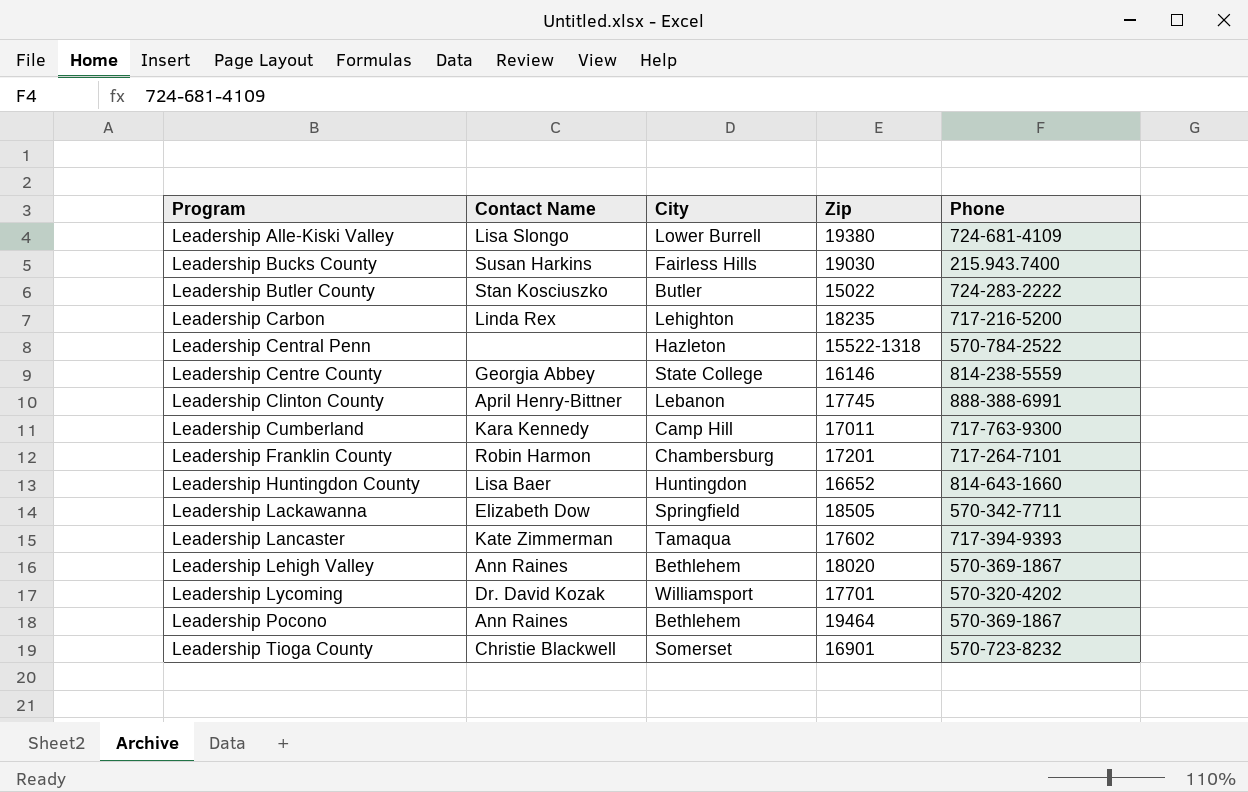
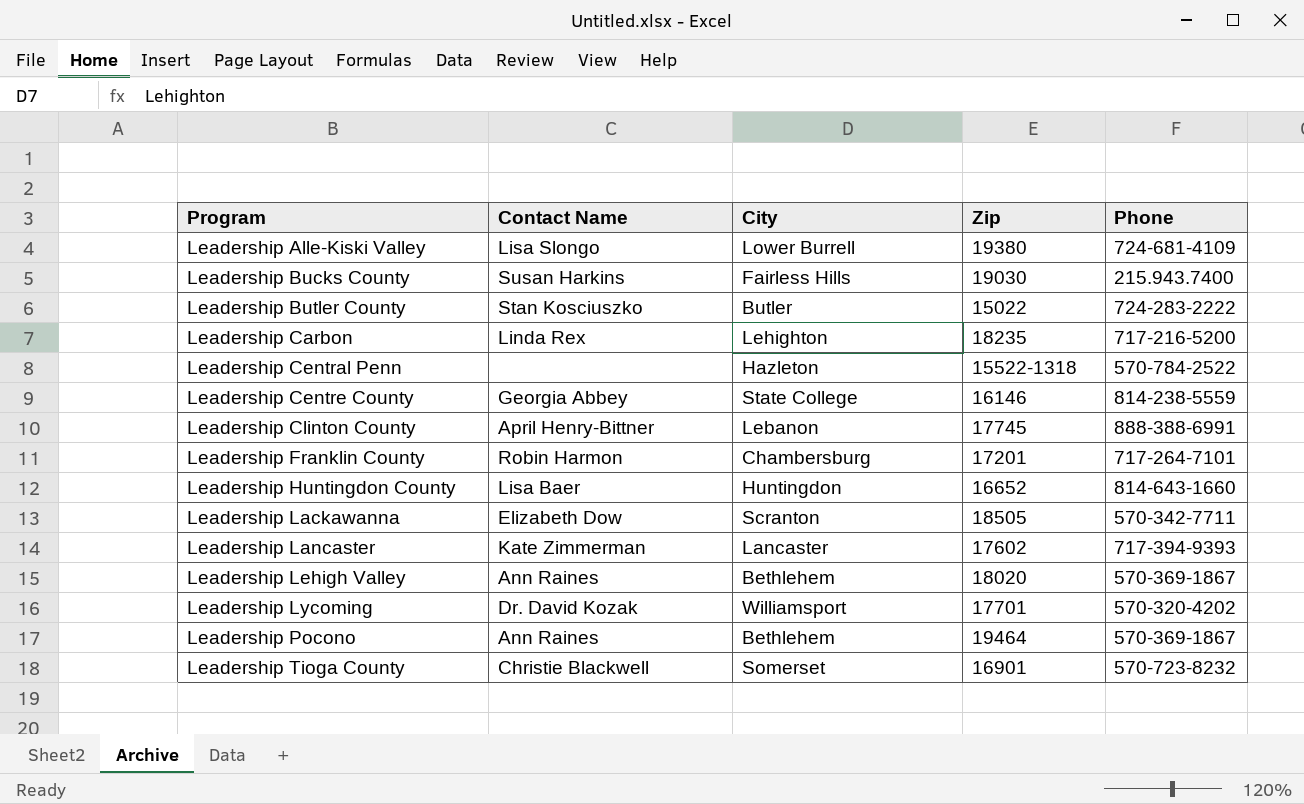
row Leadership Cumberland: Kara Kennedy | Camp Hill | 17011 | 717-763-9300 -> none
Leadership Lackawanna | City: Springfield -> Scranton
Leadership Lancaster | City: Tamaqua -> Lancaster

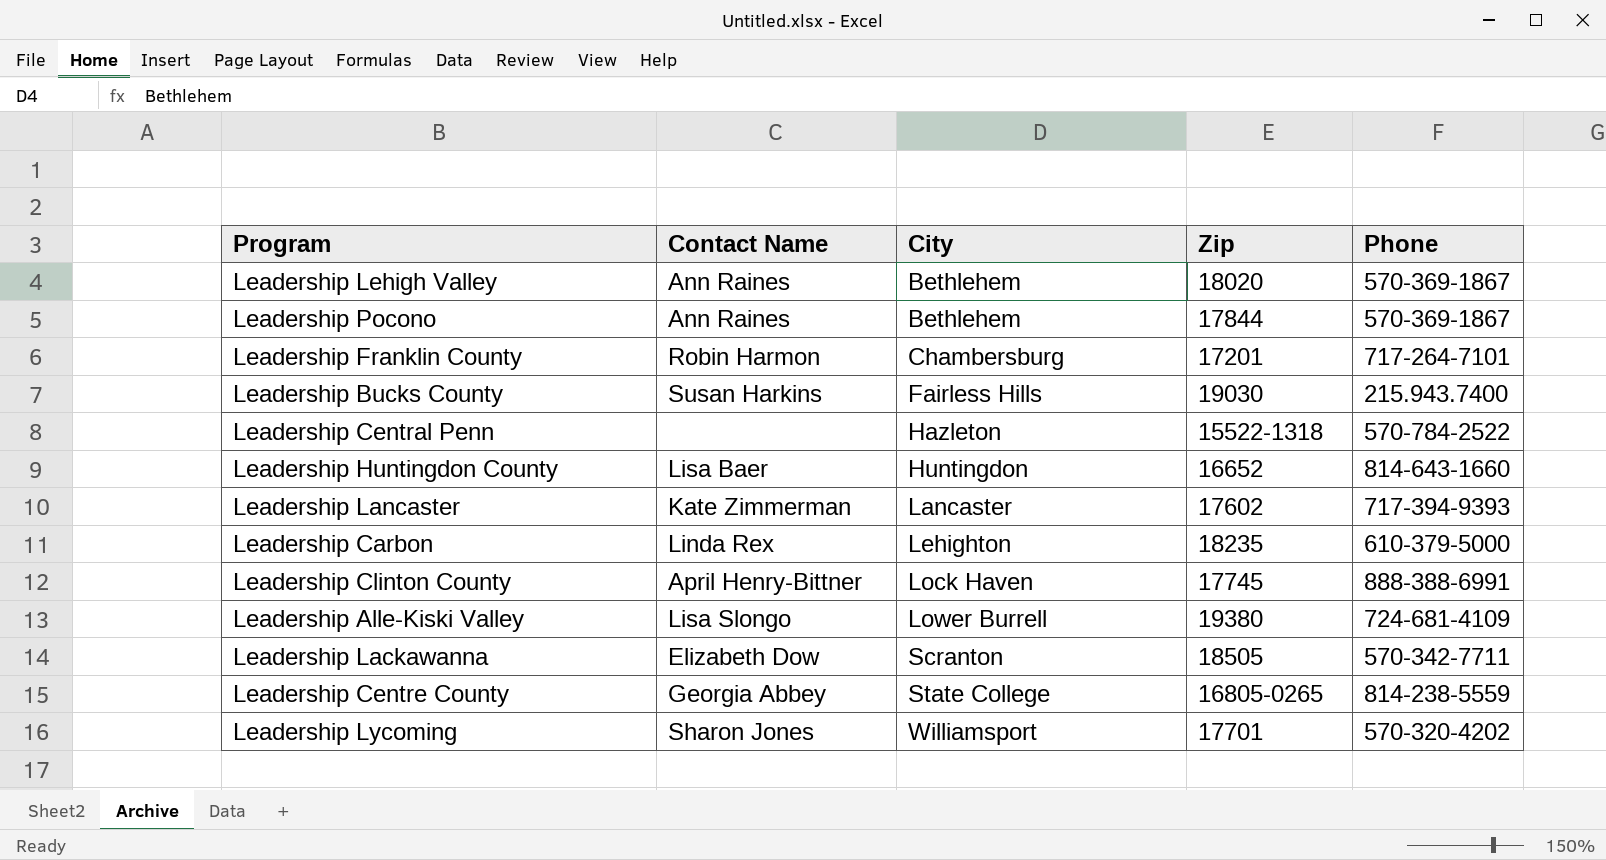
row order: Program ascending -> City ascending
row Leadership Butler County: Stan Kosciuszko | Butler | 15022 | 724-283-2222 -> none
row Leadership Tioga County: Christie Blackwell | Somerset | 16901 | 570-723-8232 -> none
Leadership Pocono | Zip: 19464 -> 17844
Leadership Carbon | Phone: 717-216-5200 -> 610-379-5000
Leadership Clinton County | City: Lebanon -> Lock Haven
Leadership Centre County | Zip: 16146 -> 16805-0265
Leadership Lycoming | Contact Name: Dr. David Kozak -> Sharon Jones

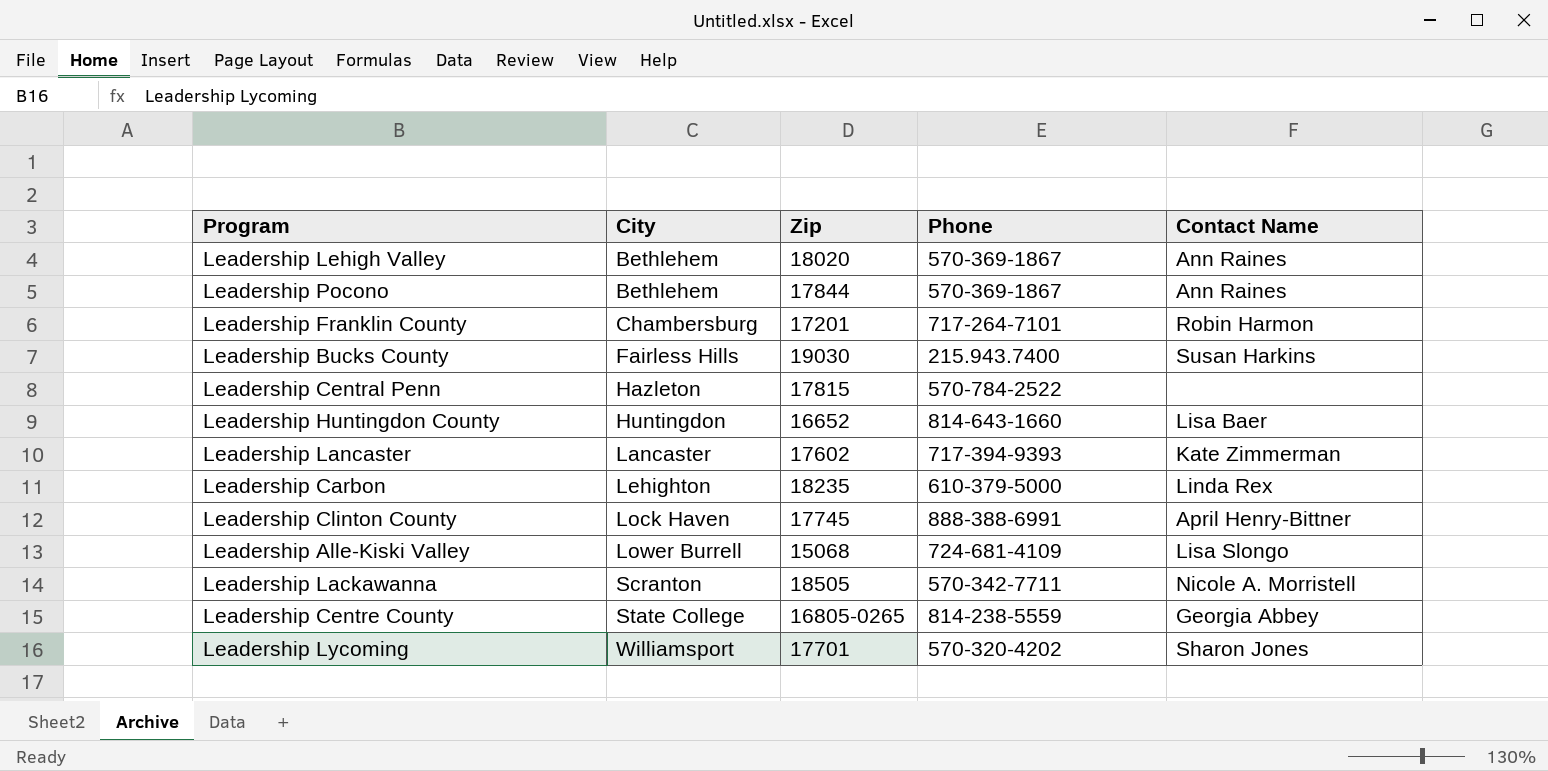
column Contact Name | position: 2 -> 5
Leadership Central Penn | Zip: 15522-1318 -> 17815
Leadership Alle-Kiski Valley | Zip: 19380 -> 15068
Leadership Lackawanna | Contact Name: Elizabeth Dow -> Nicole A. Morristell

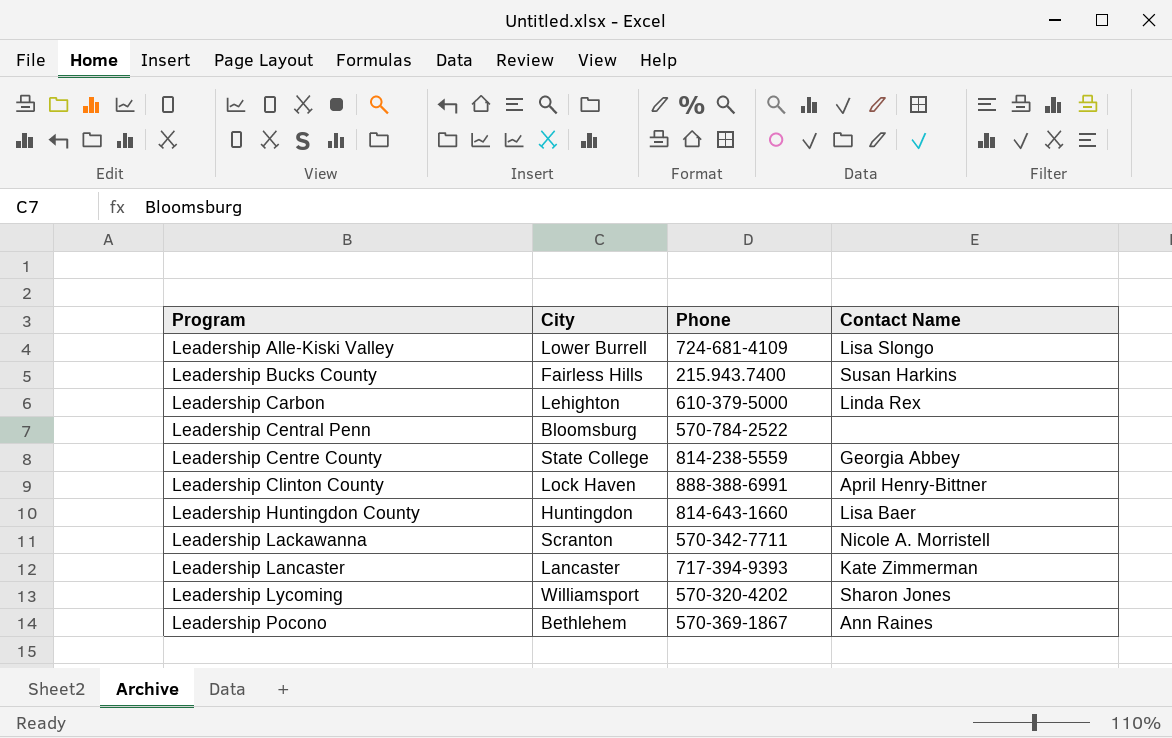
row order: City ascending -> Program ascending
column Zip | position: 3 -> none
row Leadership Lehigh Valley: Bethlehem | 18020 | 570-369-1867 | Ann Raines -> none
row Leadership Franklin County: Chambersburg | 17201 | 717-264-7101 | Robin Harmon -> none
Leadership Central Penn | City: Hazleton -> Bloomsburg

